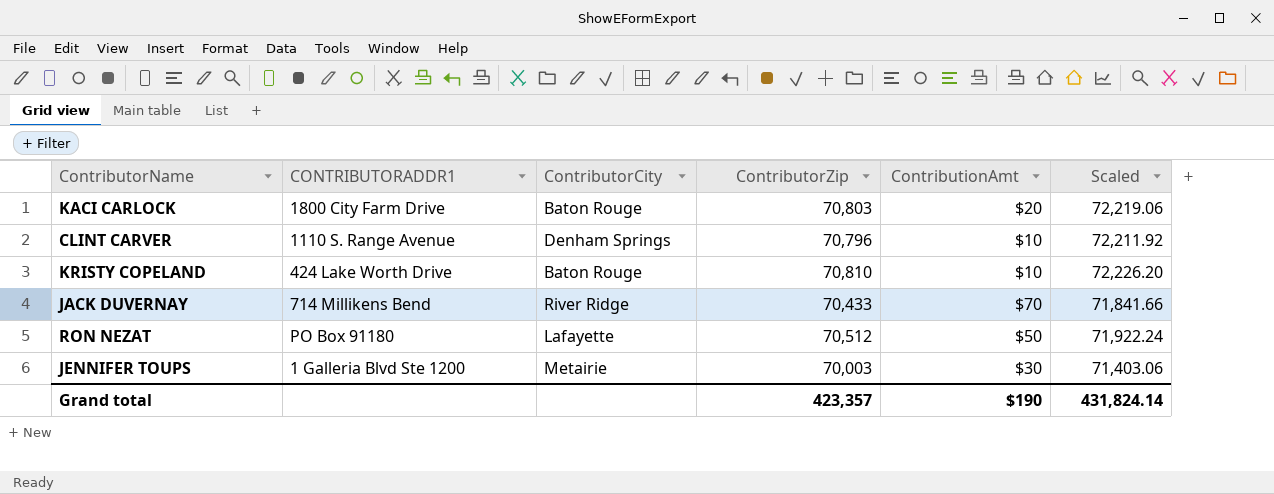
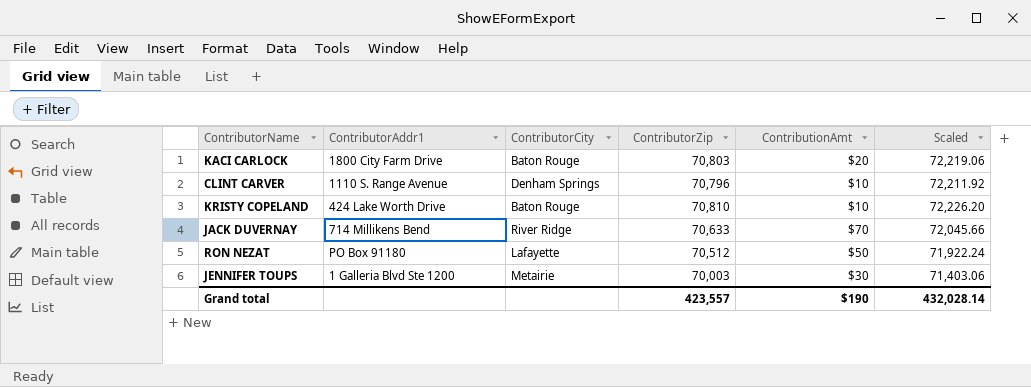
column name: CONTRIBUTORADDR1 -> ContributorAddr1
JACK DUVERNAY | ContributorZip: 70,433 -> 70,633
JACK DUVERNAY | Scaled: 71,841.66 -> 72,045.66
Grand total | ContributorZip: 423,357 -> 423,557
Grand total | Scaled: 431,824.14 -> 432,028.14

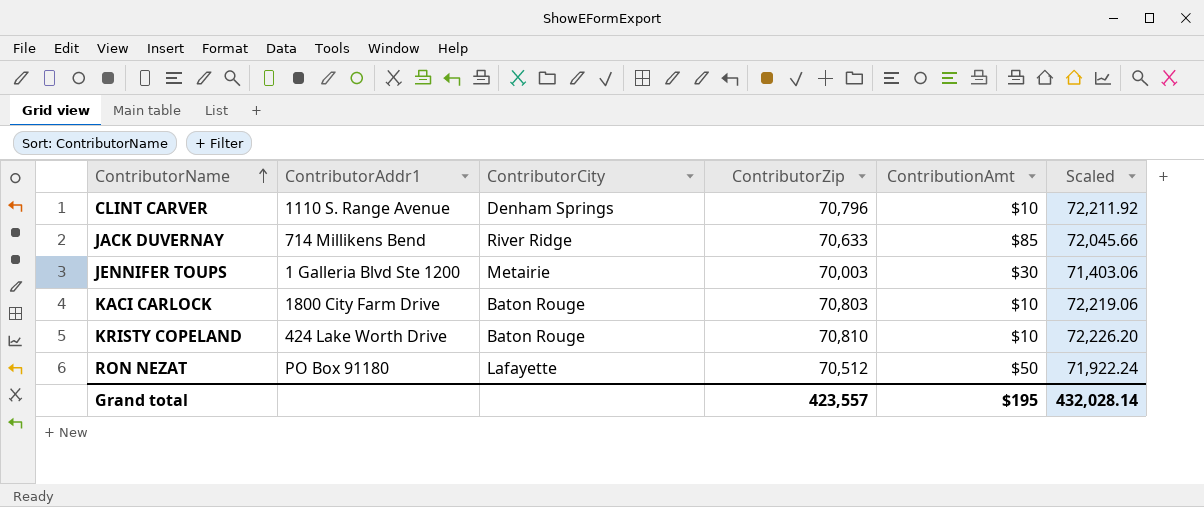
row order: none -> ContributorName ascending
JACK DUVERNAY | ContributionAmt: $70 -> $85
KACI CARLOCK | ContributionAmt: $20 -> $10
Grand total | ContributionAmt: $190 -> $195

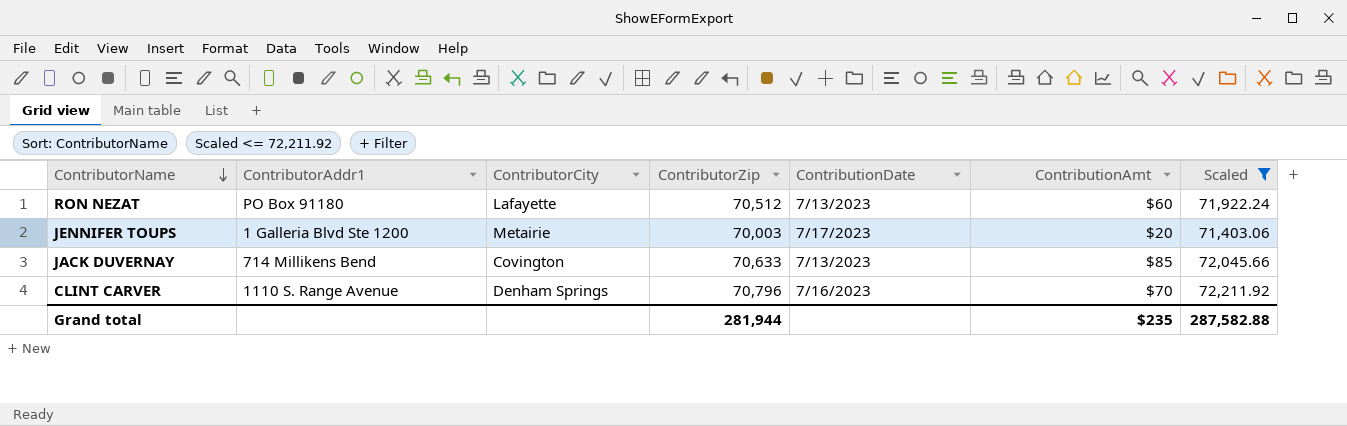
filter: none -> Scaled <= 72,211.92
row order: ContributorName ascending -> ContributorName descending
column ContributionDate | position: none -> 5
RON NEZAT | ContributionAmt: $50 -> $60
JENNIFER TOUPS | ContributionAmt: $30 -> $20
JACK DUVERNAY | ContributorCity: River Ridge -> Covington
CLINT CARVER | ContributionAmt: $10 -> $70
Grand total | ContributorZip: 423,557 -> 281,944
Grand total | ContributionAmt: $195 -> $235
Grand total | Scaled: 432,028.14 -> 287,582.88

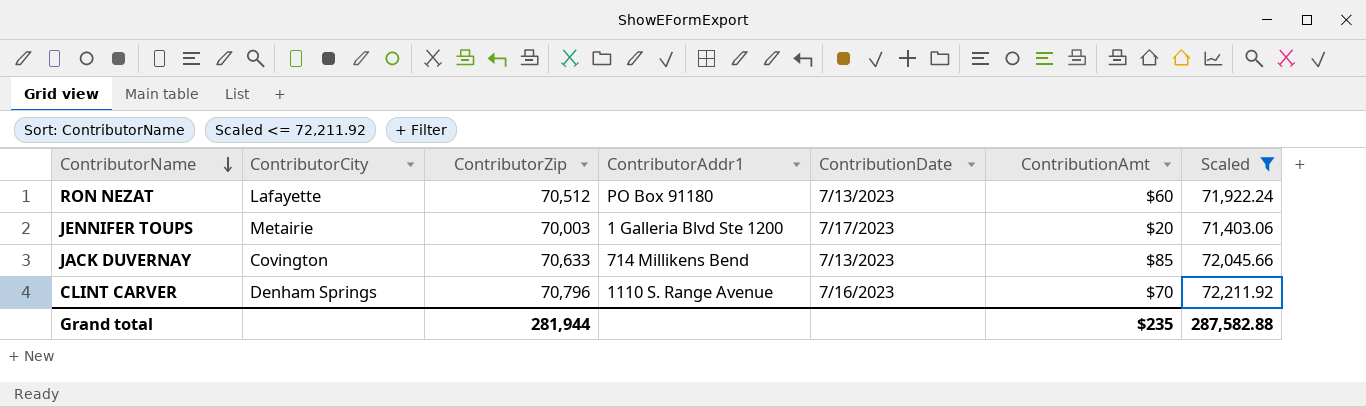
column ContributorAddr1 | position: 2 -> 4

